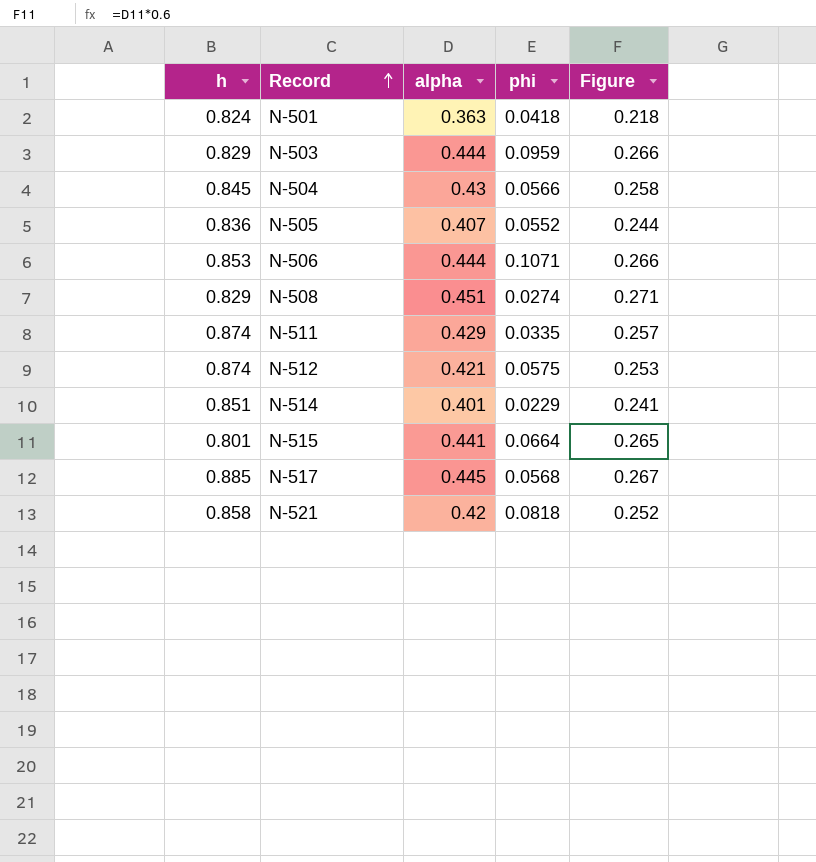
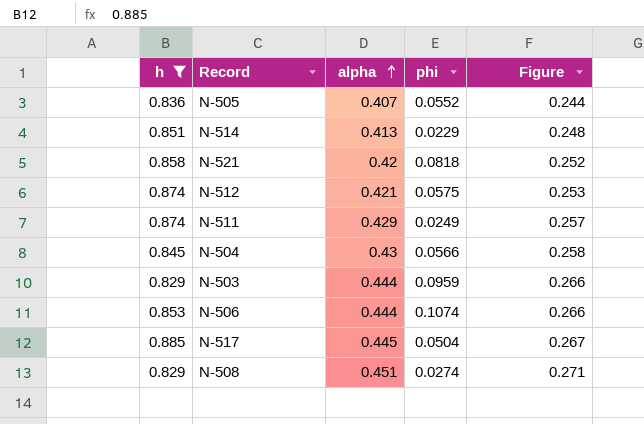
filter: none -> h >= 0.829
row order: Record ascending -> alpha ascending
N-514 | alpha: 0.401 -> 0.413
N-514 | Figure: 0.241 -> 0.248
N-511 | phi: 0.0335 -> 0.0249
N-506 | phi: 0.1071 -> 0.1074
N-517 | phi: 0.0568 -> 0.0504

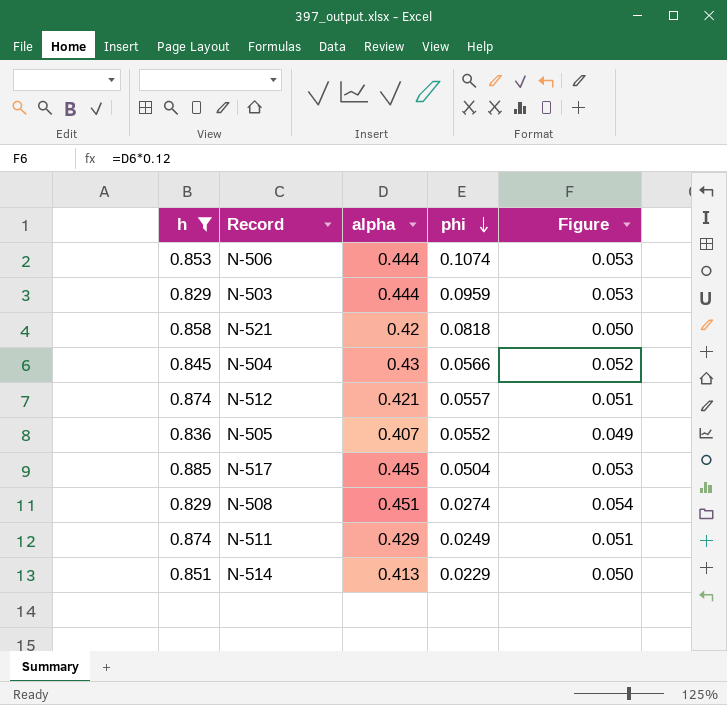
row order: alpha ascending -> phi descending
column Figure | formula: [alpha] * 0.6 -> [alpha] * 0.12
N-512 | phi: 0.0575 -> 0.0557

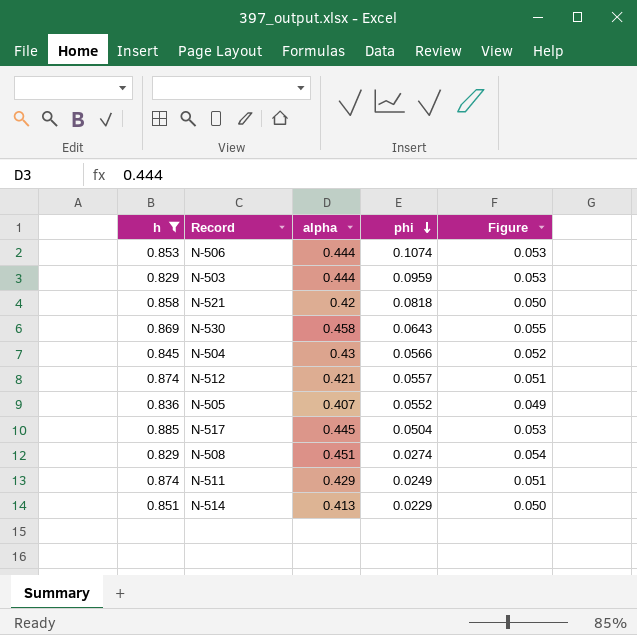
row N-530: none -> 0.869 | 0.458 | 0.0643 | 0.055

